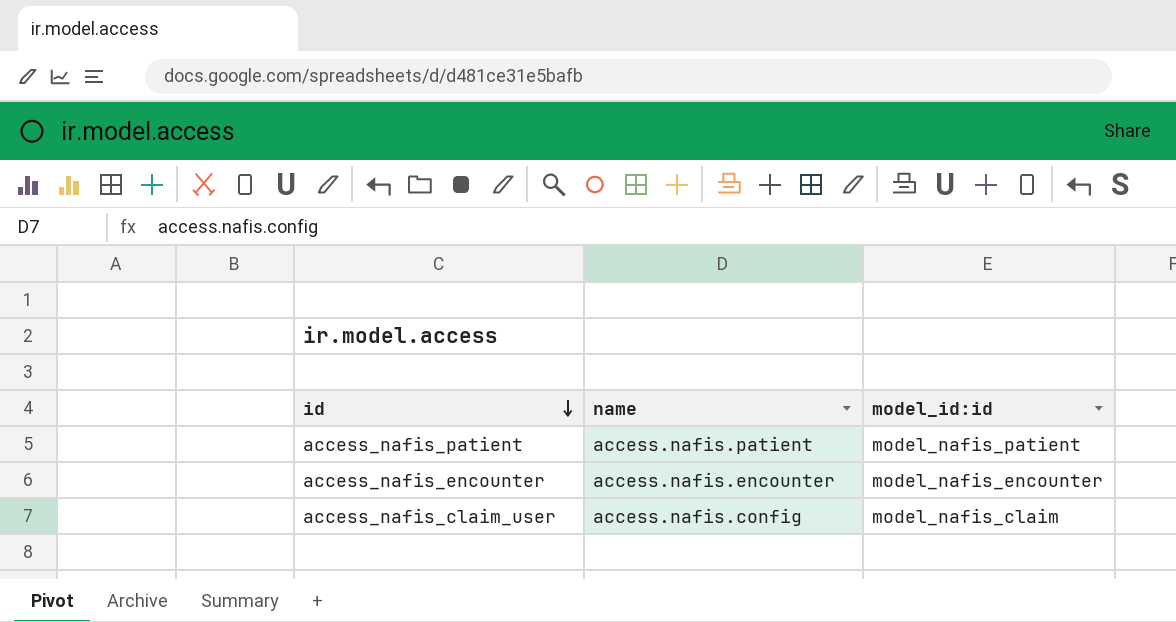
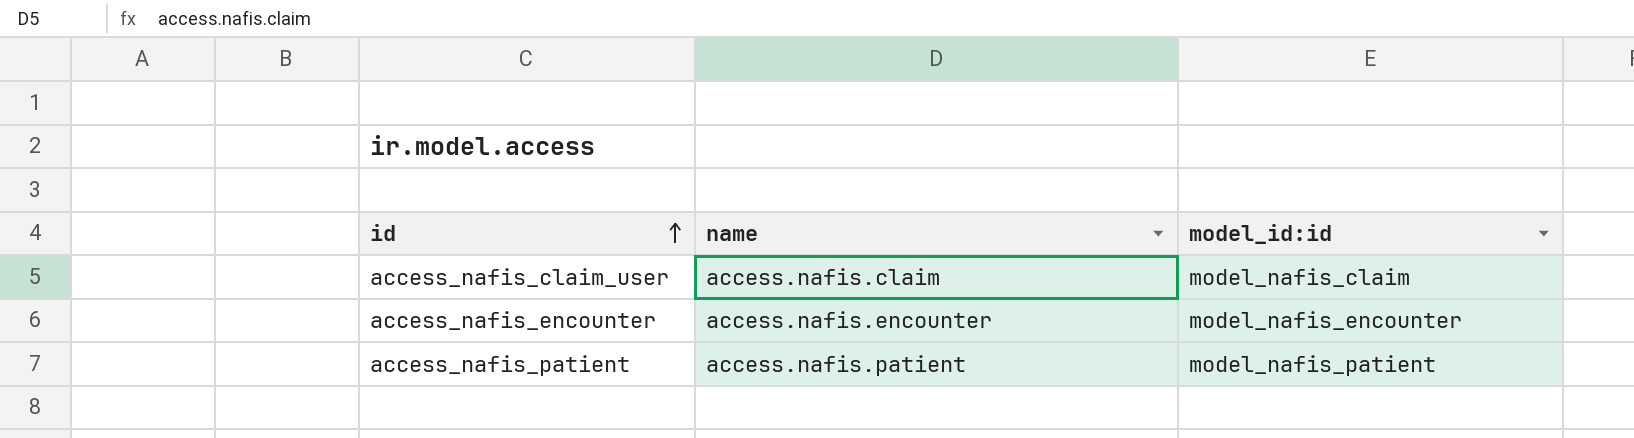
row order: id descending -> id ascending
access_nafis_claim_user | name: access.nafis.config -> access.nafis.claim

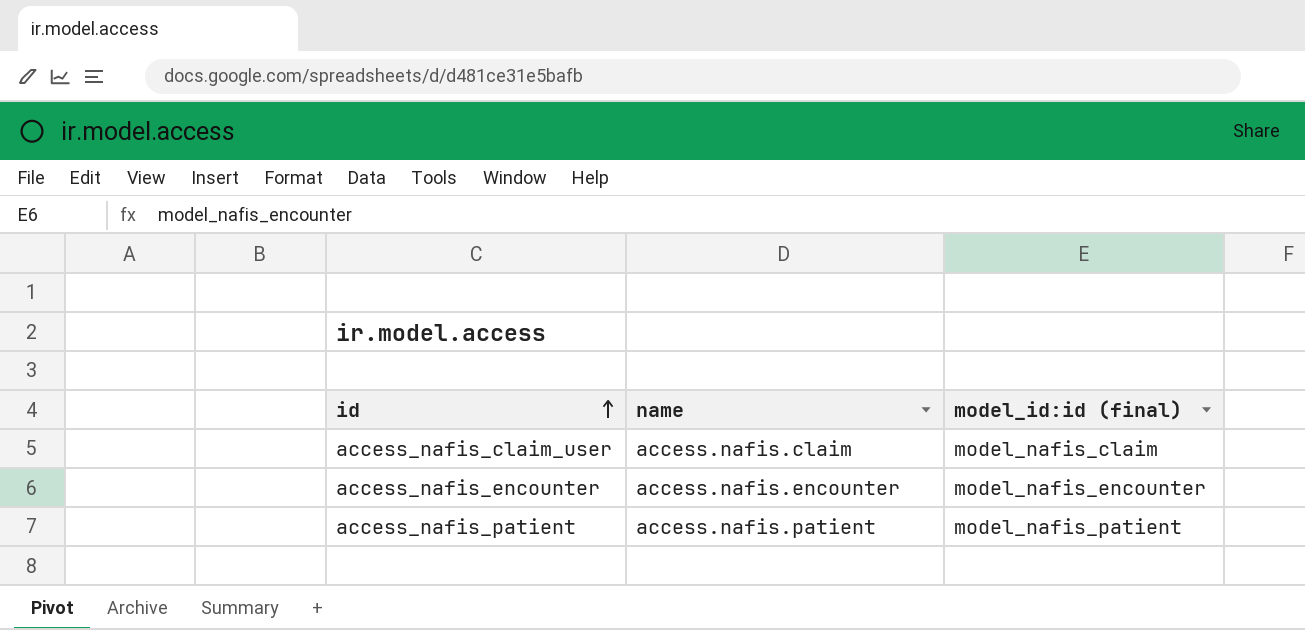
column name: model_id:id -> model_id:id (final)

